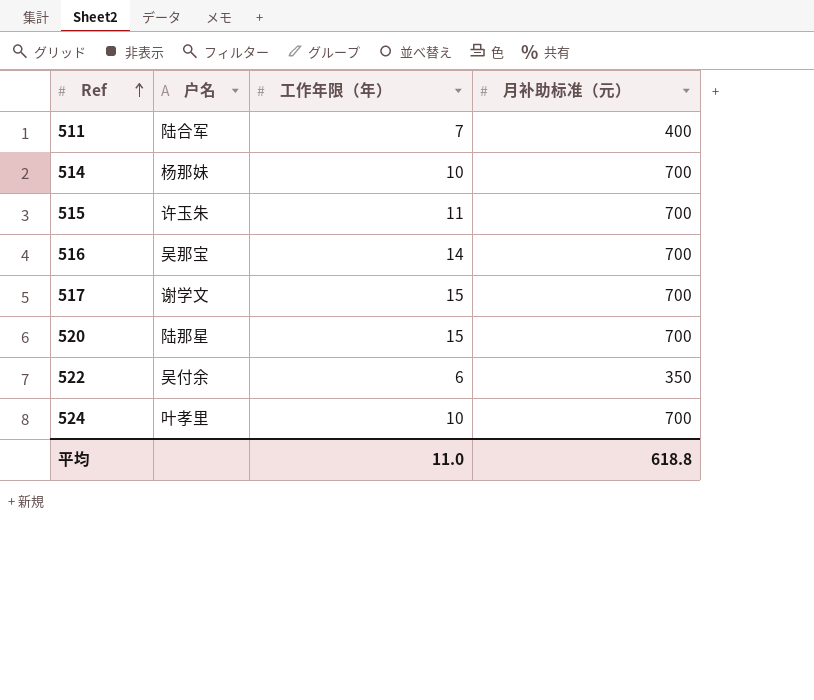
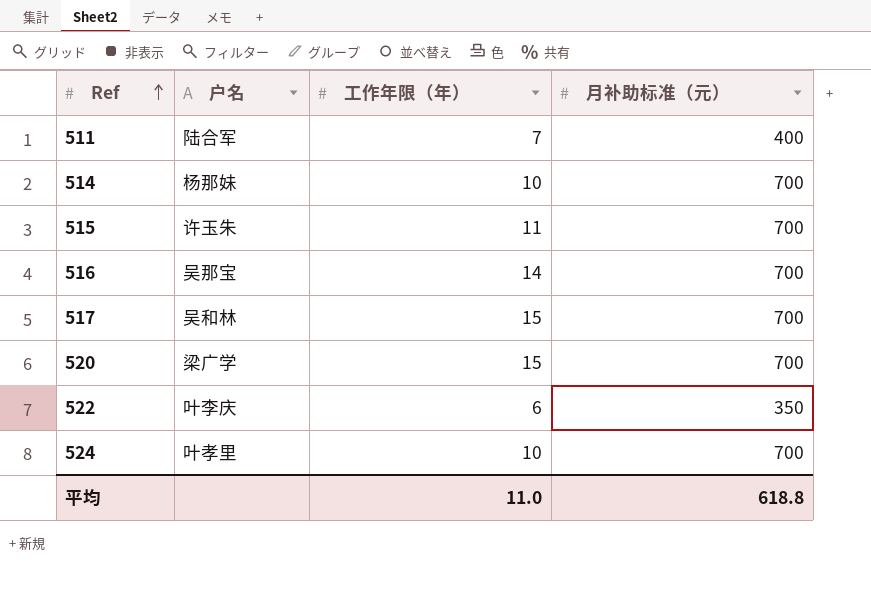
517 | 户名: 谢学文 -> 吴和林
520 | 户名: 陆那星 -> 梁广学
522 | 户名: 吴付余 -> 叶李庆

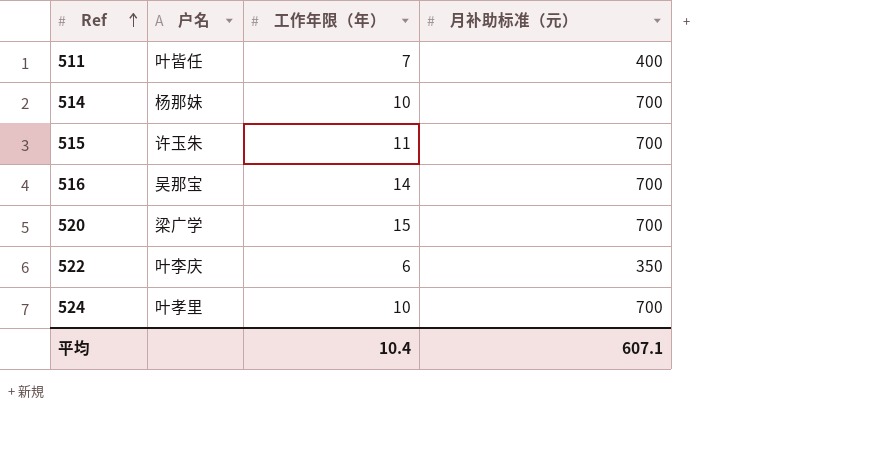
row 517: 吴和林 | 15 | 700 -> none
511 | 户名: 陆合军 -> 叶皆任
平均 | 工作年限（年）: 11.0 -> 10.4
平均 | 月补助标准（元）: 618.8 -> 607.1

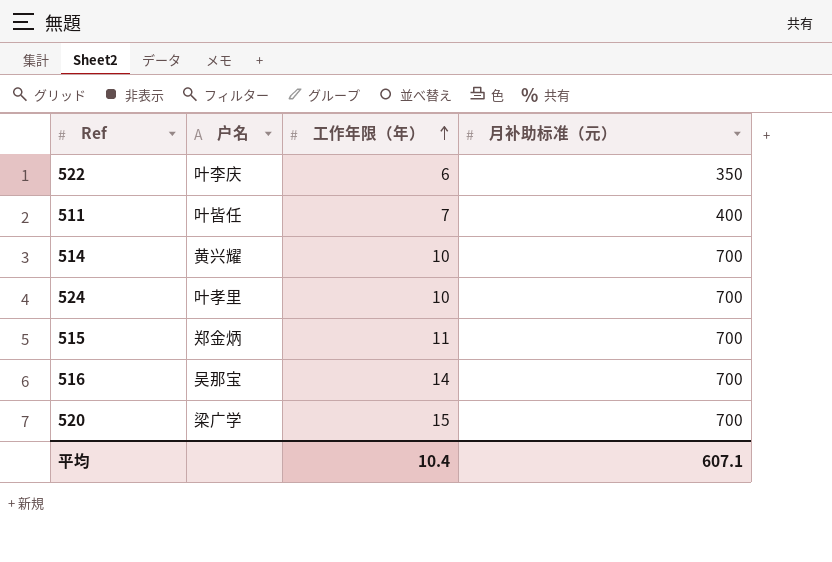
row order: Ref ascending -> 工作年限（年） ascending
514 | 户名: 杨那妹 -> 黄兴耀
515 | 户名: 许玉朱 -> 郑金炳

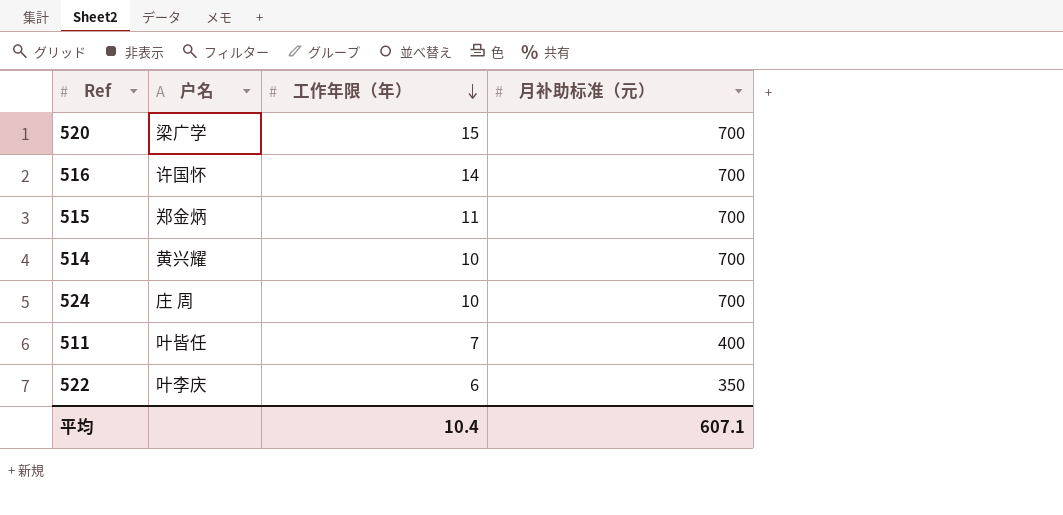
row order: 工作年限（年） ascending -> 工作年限（年） descending
516 | 户名: 吴那宝 -> 许国怀
524 | 户名: 叶孝里 -> 庄 周

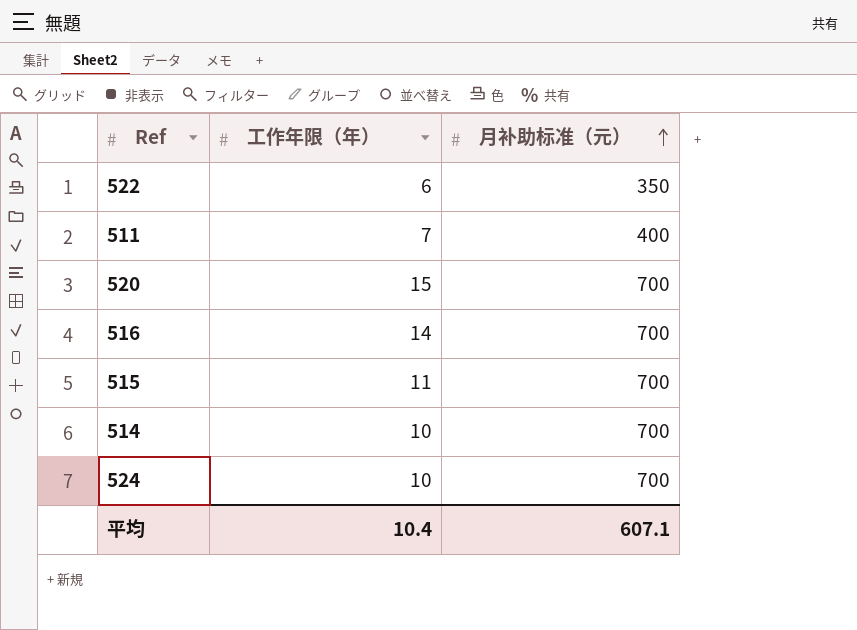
row order: 工作年限（年） descending -> 月补助标准（元） ascending
column 户名 | position: 2 -> none

